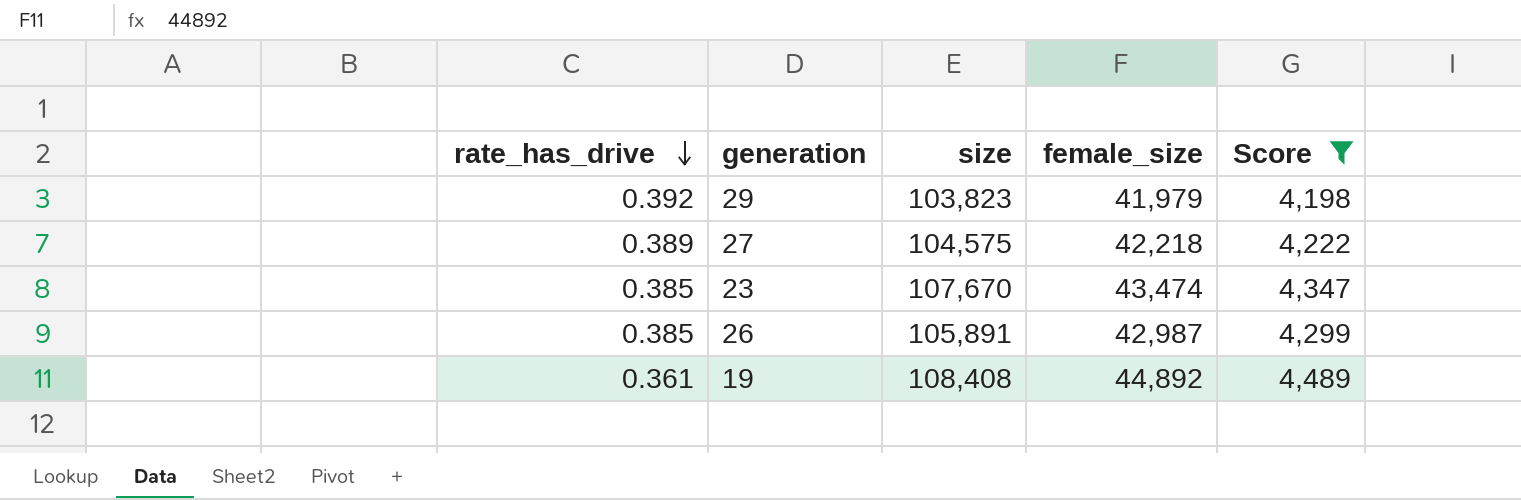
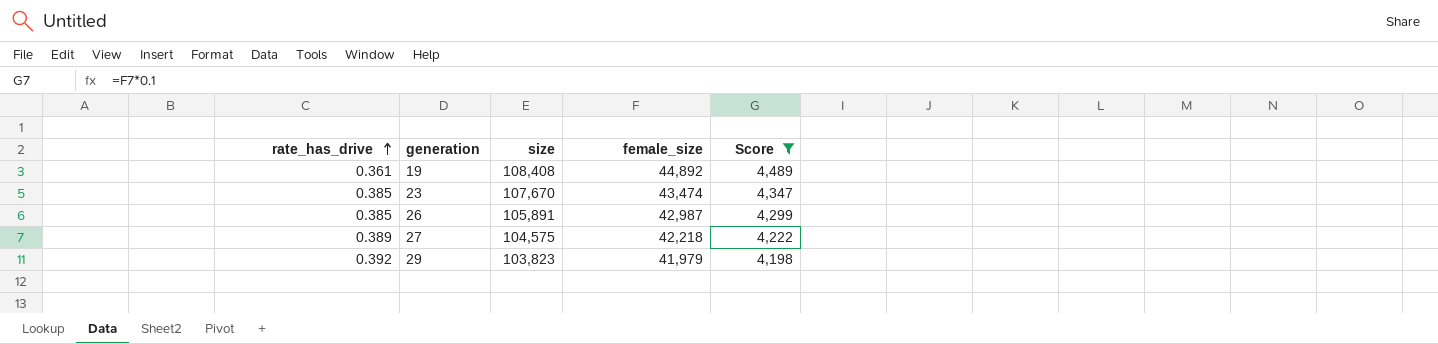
row order: rate_has_drive descending -> rate_has_drive ascending

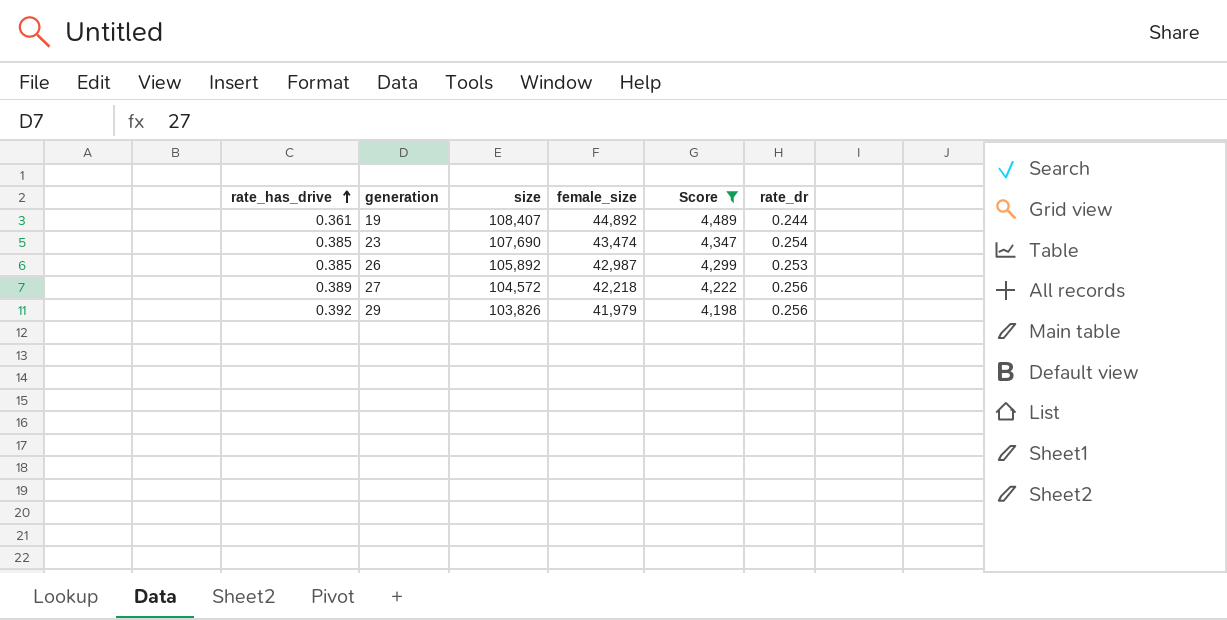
column rate_dr | position: none -> 6
19 | size: 108,408 -> 108,407
23 | size: 107,670 -> 107,690
26 | size: 105,891 -> 105,892
27 | size: 104,575 -> 104,572
29 | size: 103,823 -> 103,826

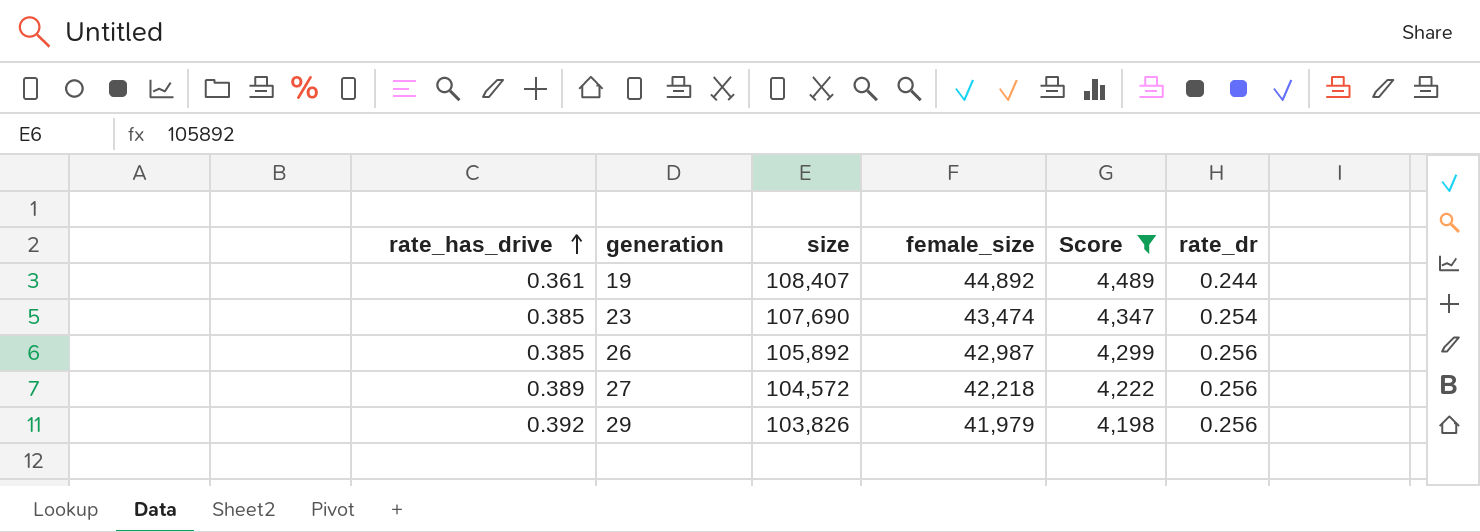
26 | rate_dr: 0.253 -> 0.256

